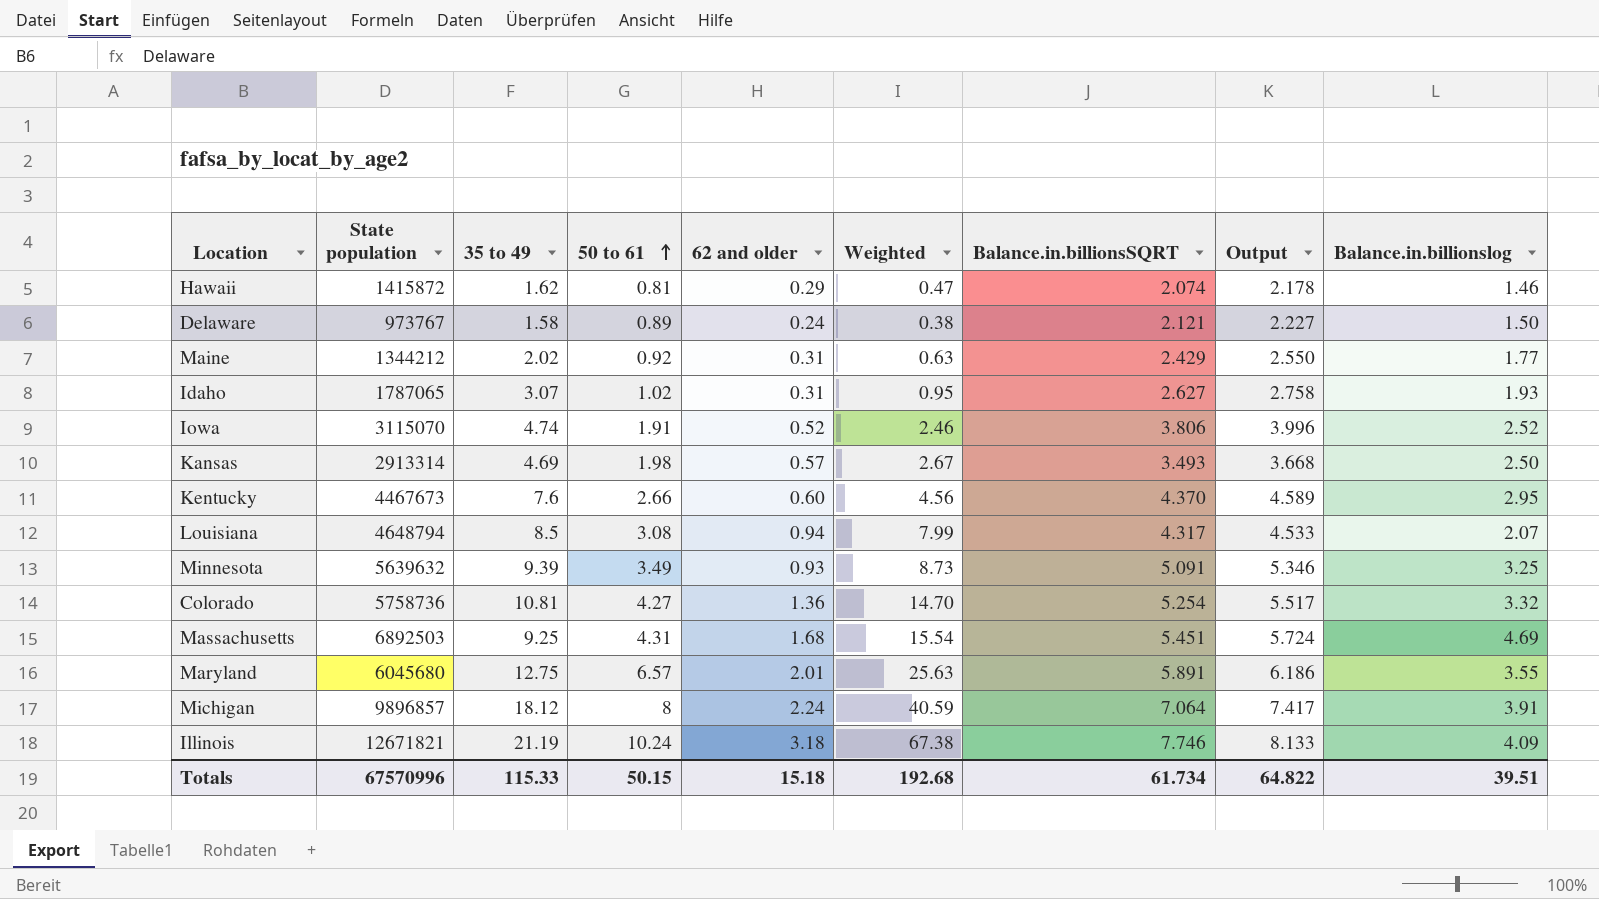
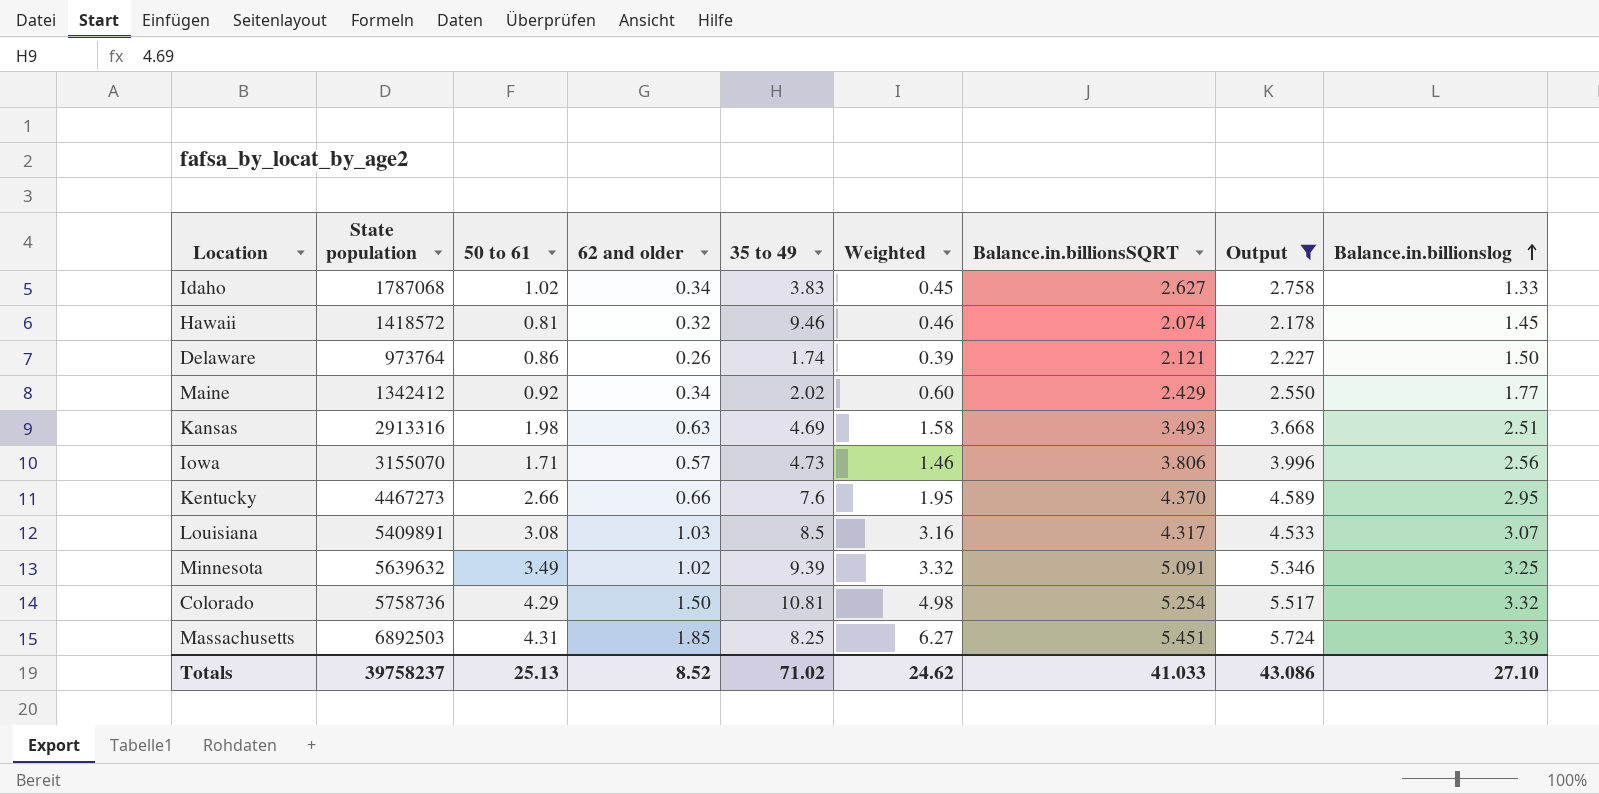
filter: none -> Output <= 5.724
row order: 50 to 61 ascending -> Balance.in.billionslog ascending
column 35 to 49 | position: 3 -> 5
column Weighted | formula: [35 to 49] * [62 and older] -> [62 and older] * [Balance.in.billionslog]
Idaho | State population: 1787065 -> 1787068
Idaho | 62 and older: 0.31 -> 0.34
Idaho | 35 to 49: 3.07 -> 3.83
Idaho | Balance.in.billionslog: 1.93 -> 1.33
Hawaii | State population: 1415872 -> 1418572
Hawaii | 62 and older: 0.29 -> 0.32
Hawaii | 35 to 49: 1.62 -> 9.46
Hawaii | Balance.in.billionslog: 1.46 -> 1.45
Delaware | State population: 973767 -> 973764
Delaware | 50 to 61: 0.89 -> 0.86
Delaware | 62 and older: 0.24 -> 0.26
Delaware | 35 to 49: 1.58 -> 1.74
Maine | State population: 1344212 -> 1342412
Maine | 62 and older: 0.31 -> 0.34
Kansas | State population: 2913314 -> 2913316
Kansas | 62 and older: 0.57 -> 0.63
Kansas | Balance.in.billionslog: 2.50 -> 2.51
Iowa | State population: 3115070 -> 3155070
Iowa | 50 to 61: 1.91 -> 1.71
Iowa | 62 and older: 0.52 -> 0.57
Iowa | 35 to 49: 4.74 -> 4.73
Iowa | Balance.in.billionslog: 2.52 -> 2.56
Kentucky | State population: 4467673 -> 4467273
Kentucky | 62 and older: 0.60 -> 0.66
Louisiana | State population: 4648794 -> 5409891
Louisiana | 62 and older: 0.94 -> 1.03
Louisiana | Balance.in.billionslog: 2.07 -> 3.07
Minnesota | 62 and older: 0.93 -> 1.02
Colorado | 50 to 61: 4.27 -> 4.29
Colorado | 62 and older: 1.36 -> 1.50
Massachusetts | 62 and older: 1.68 -> 1.85
Massachusetts | 35 to 49: 9.25 -> 8.25
Massachusetts | Balance.in.billionslog: 4.69 -> 3.39
Totals | State population: 67570996 -> 39758237
Totals | 50 to 61: 50.15 -> 25.13
Totals | 62 and older: 15.18 -> 8.52
Totals | 35 to 49: 115.33 -> 71.02
Totals | Weighted: 192.68 -> 24.62
Totals | Balance.in.billionsSQRT: 61.734 -> 41.033
Totals | Output: 64.822 -> 43.086
Totals | Balance.in.billionslog: 39.51 -> 27.10

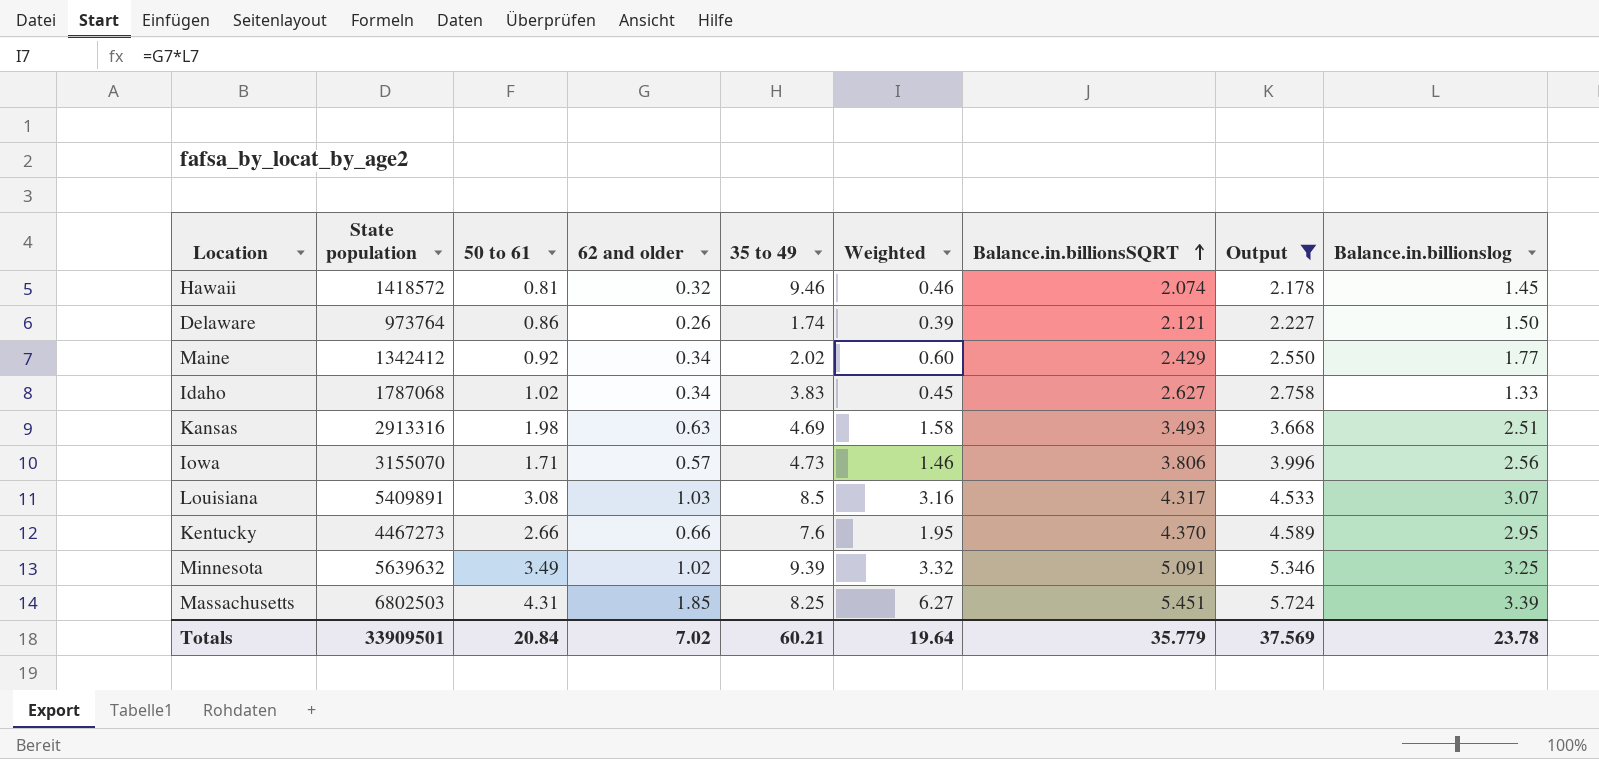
row order: Balance.in.billionslog ascending -> Balance.in.billionsSQRT ascending
row Colorado: 5758736 | 4.29 | 1.50 | 10.81 | 4.98 | 5.254 | 5.517 | 3.32 -> none
Massachusetts | State population: 6892503 -> 6802503
Totals | State population: 39758237 -> 33909501
Totals | 50 to 61: 25.13 -> 20.84
Totals | 62 and older: 8.52 -> 7.02
Totals | 35 to 49: 71.02 -> 60.21
Totals | Weighted: 24.62 -> 19.64
Totals | Balance.in.billionsSQRT: 41.033 -> 35.779
Totals | Output: 43.086 -> 37.569
Totals | Balance.in.billionslog: 27.10 -> 23.78

